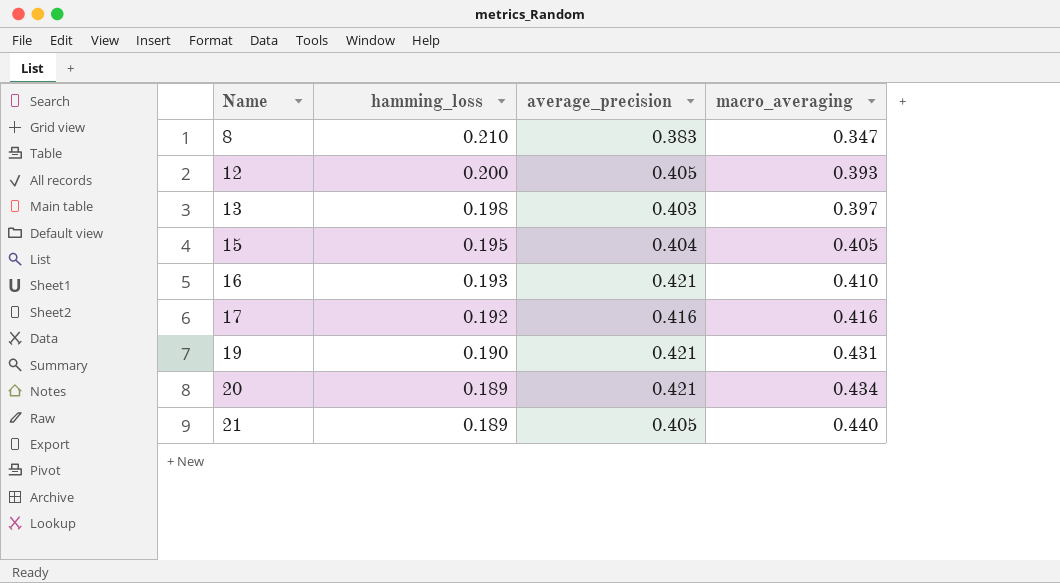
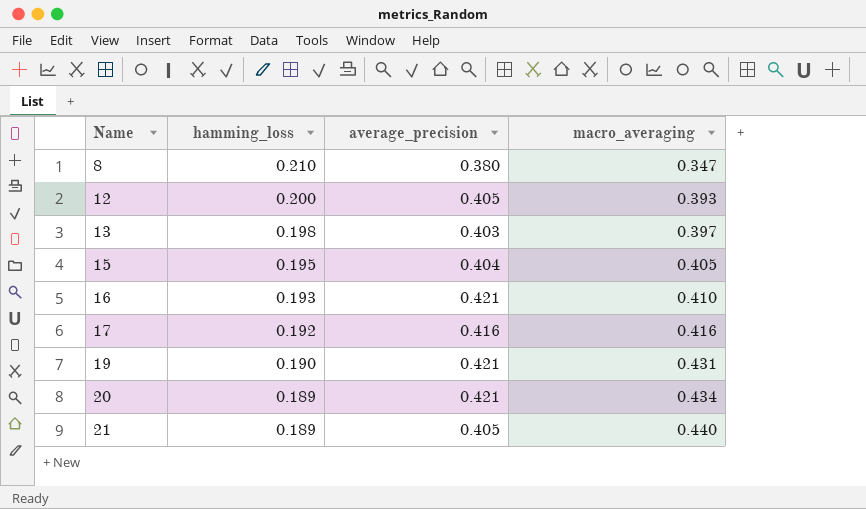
8 | average_precision: 0.383 -> 0.380

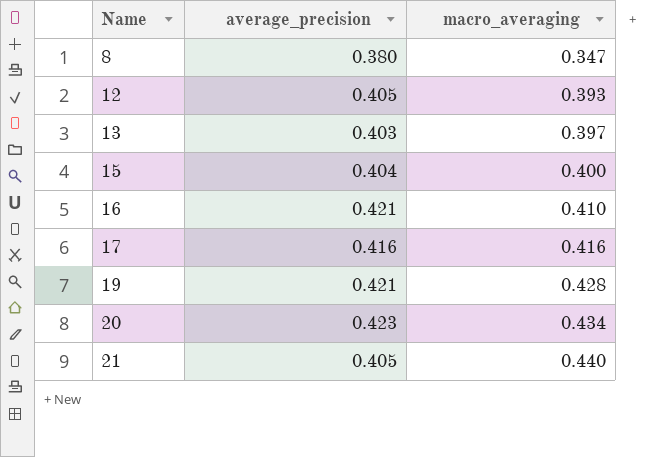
column hamming_loss | position: 2 -> none
15 | macro_averaging: 0.405 -> 0.400
19 | macro_averaging: 0.431 -> 0.428
20 | average_precision: 0.421 -> 0.423

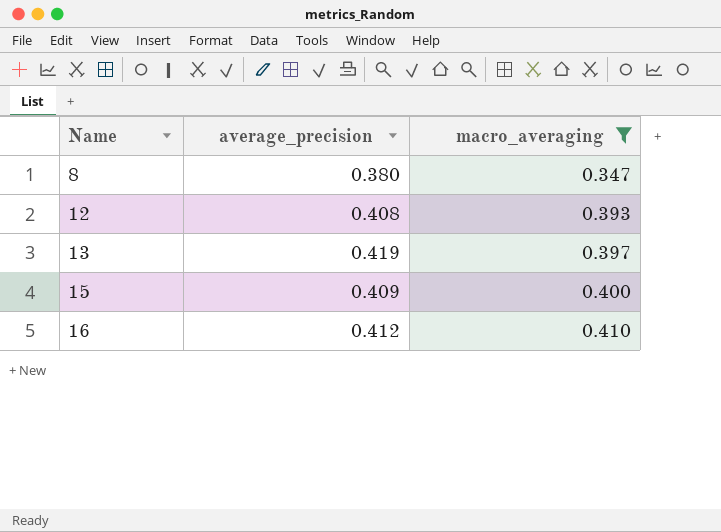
filter: none -> macro_averaging <= 0.410
12 | average_precision: 0.405 -> 0.408
13 | average_precision: 0.403 -> 0.419
15 | average_precision: 0.404 -> 0.409
16 | average_precision: 0.421 -> 0.412

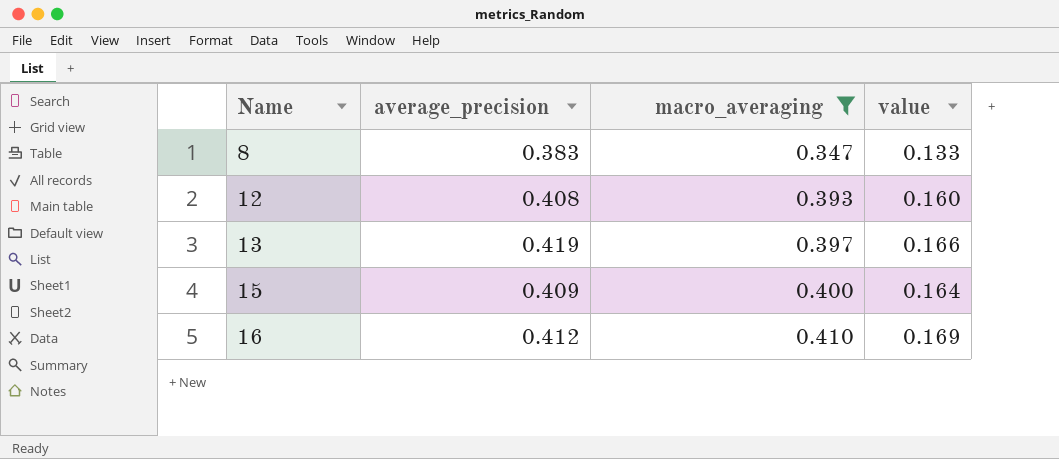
column value | formula: none -> [average_precision] * [macro_averaging]
8 | average_precision: 0.380 -> 0.383

